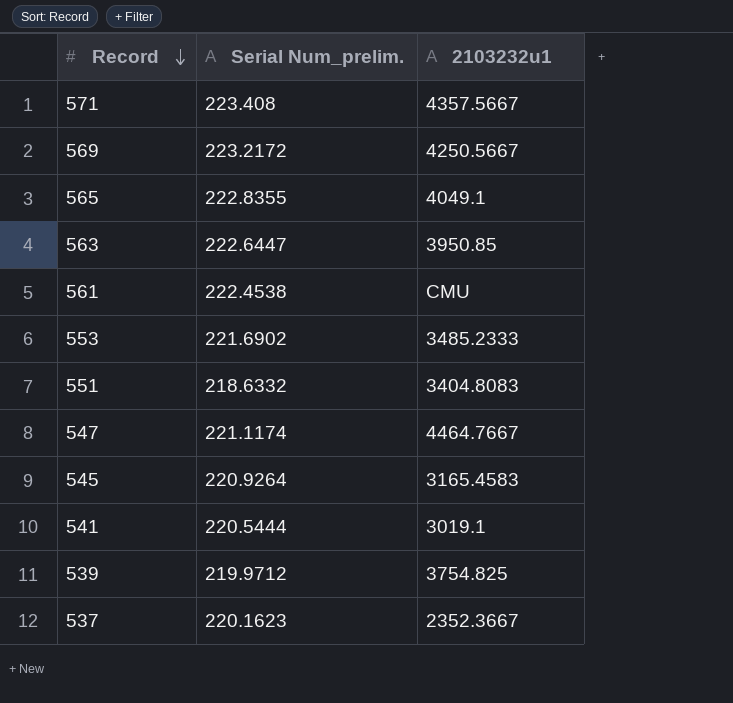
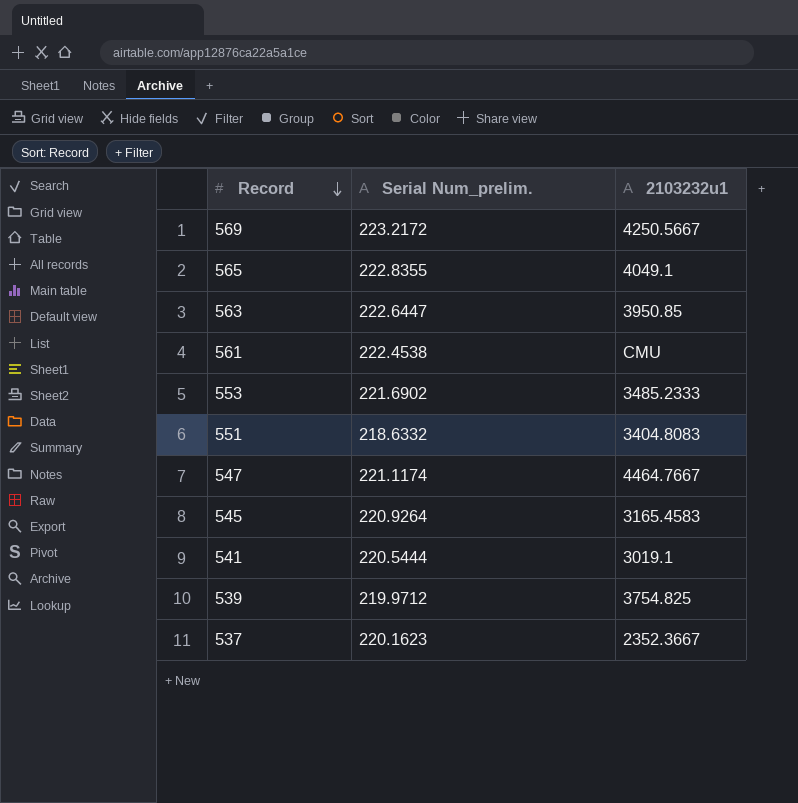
row 571: 223.408 | 4357.5667 -> none

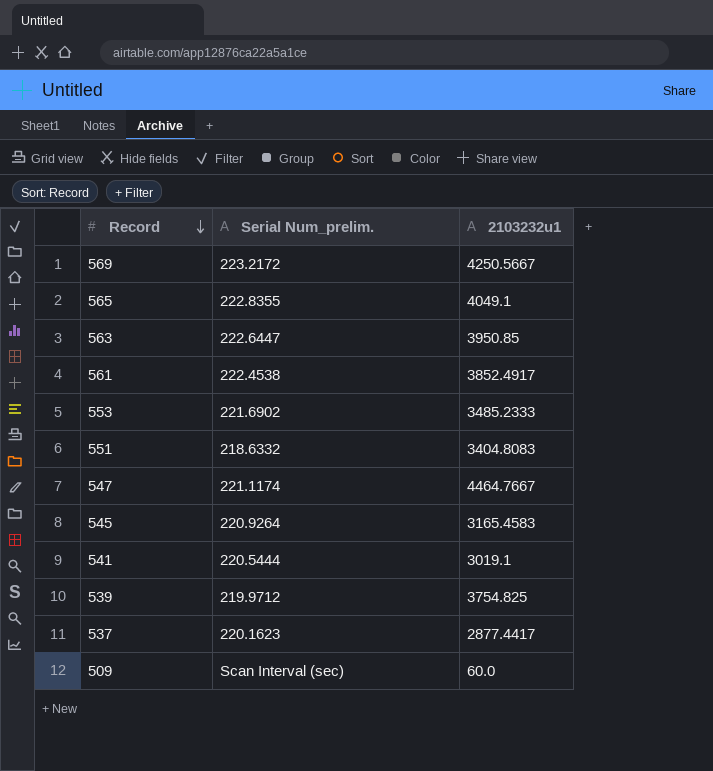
561 | 2103232u1: CMU -> 3852.4917
537 | 2103232u1: 2352.3667 -> 2877.4417
row 509: none -> Scan Interval (sec) | 60.0

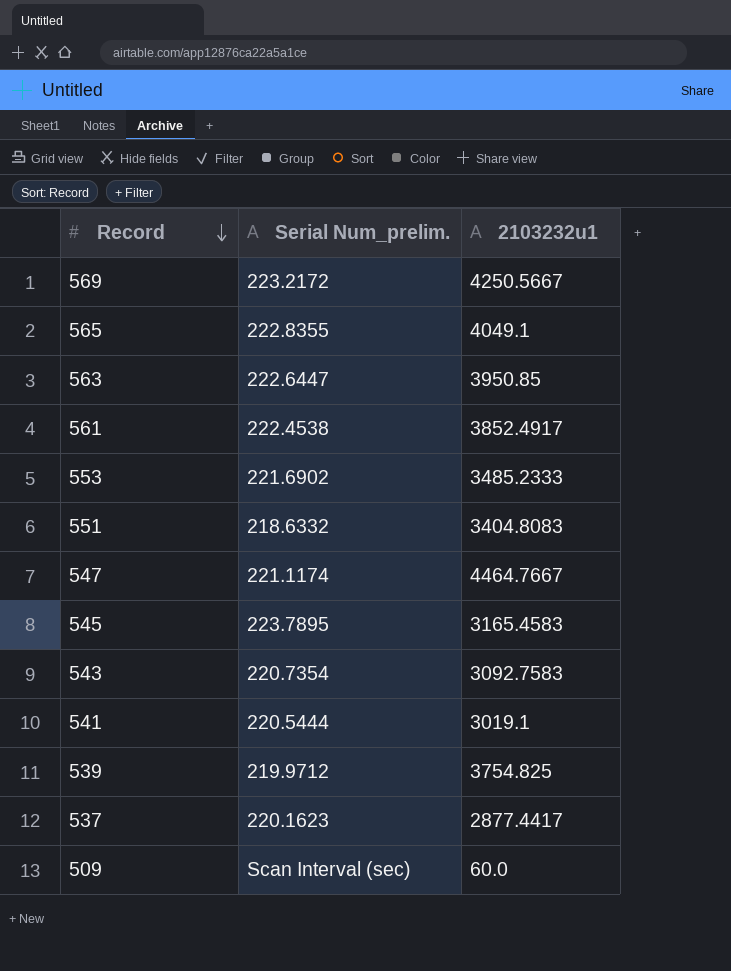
545 | Serial Num_prelim.: 220.9264 -> 223.7895
row 543: none -> 220.7354 | 3092.7583

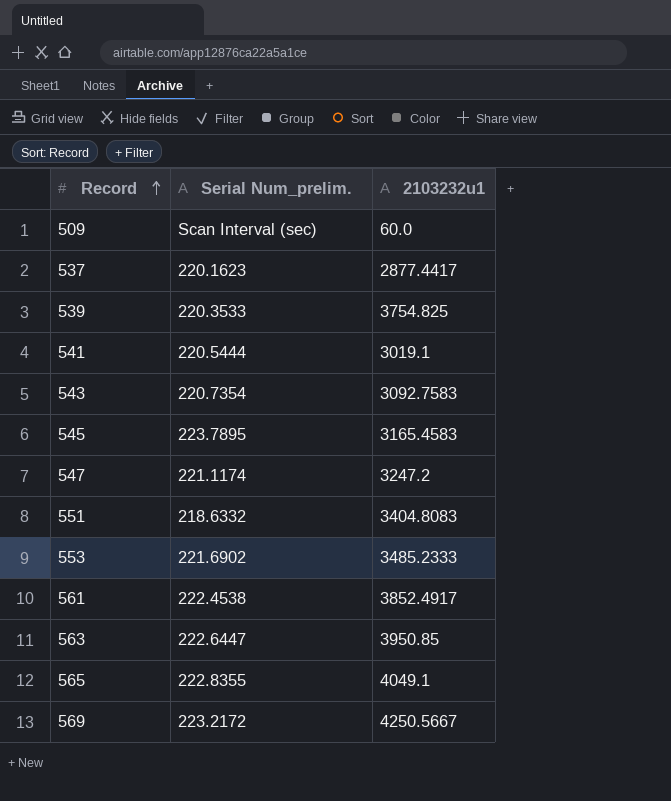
row order: Record descending -> Record ascending
539 | Serial Num_prelim.: 219.9712 -> 220.3533
547 | 2103232u1: 4464.7667 -> 3247.2

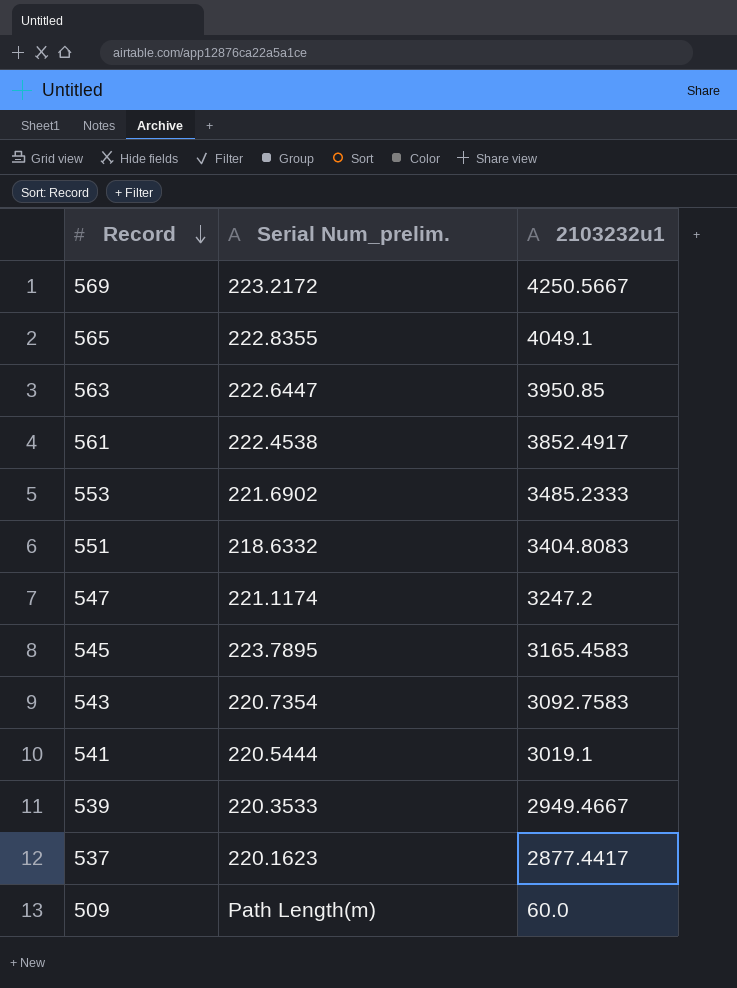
row order: Record ascending -> Record descending
539 | 2103232u1: 3754.825 -> 2949.4667
509 | Serial Num_prelim.: Scan Interval (sec) -> Path Length(m)

